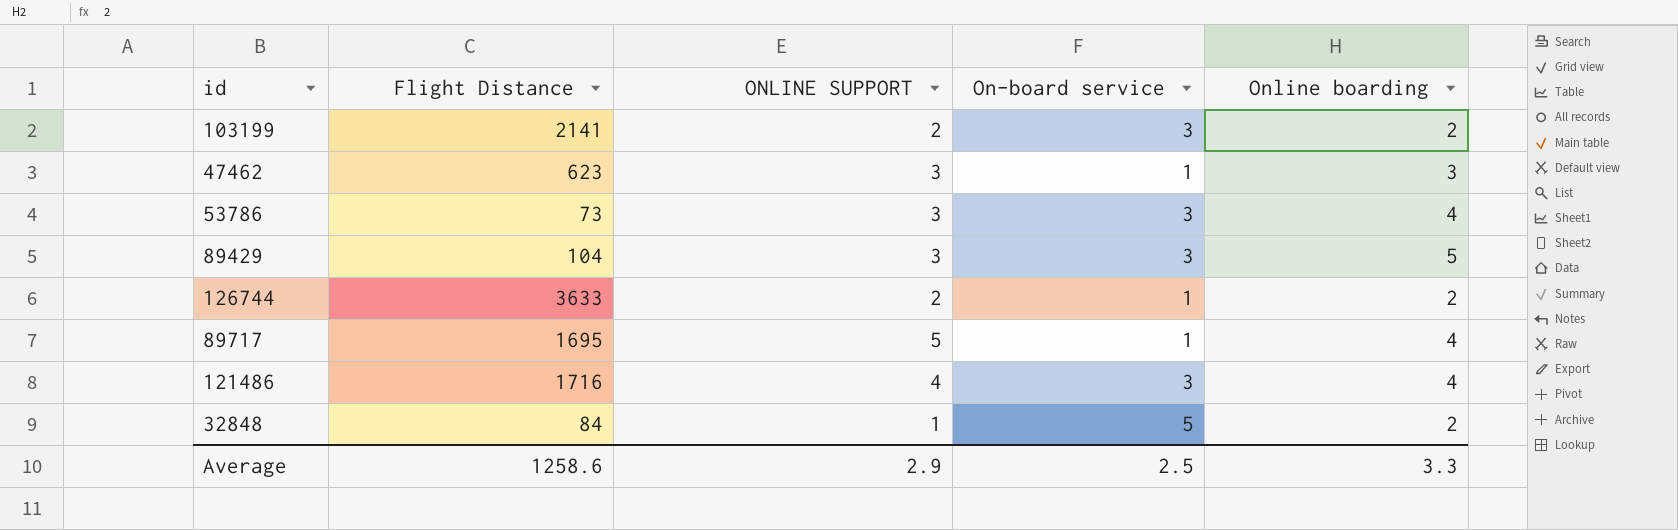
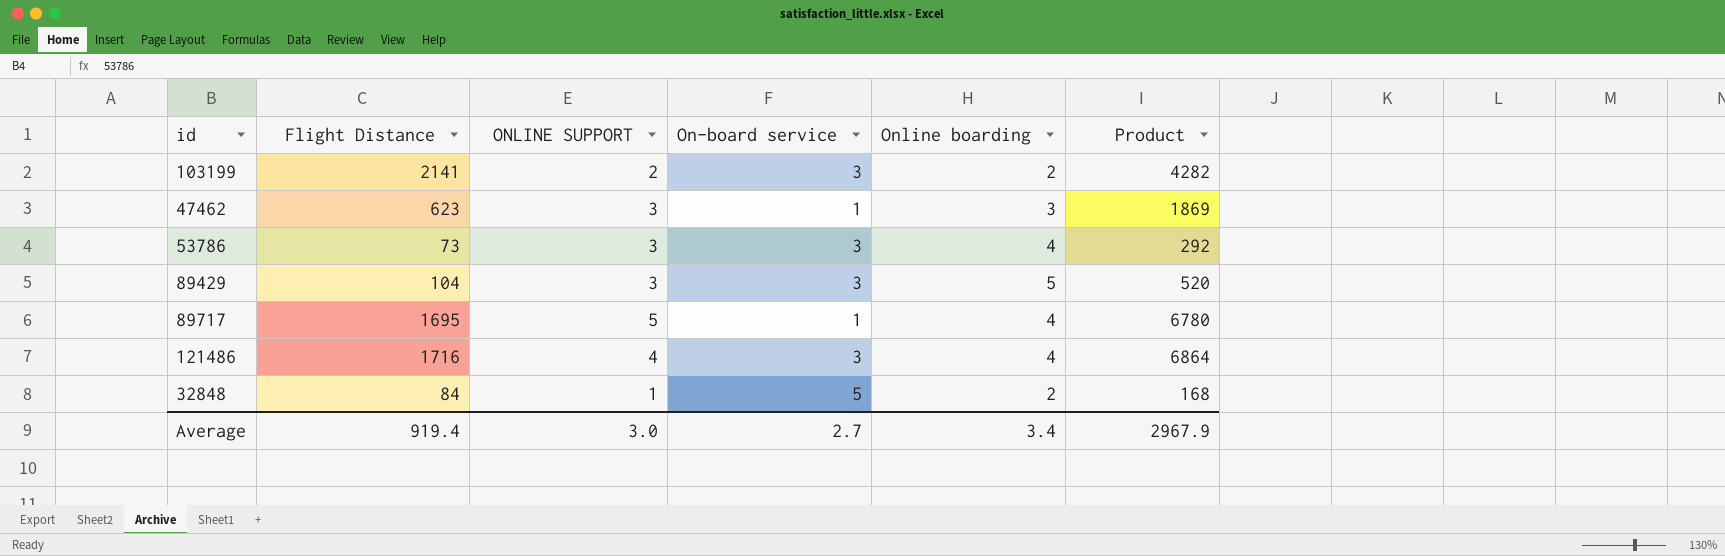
column Product | formula: none -> [Flight Distance] * [Online boarding]
row 126744: 3633 | 2 | 1 | 2 -> none
Average | Flight Distance: 1258.6 -> 919.4
Average | ONLINE SUPPORT: 2.9 -> 3.0
Average | On-board service: 2.5 -> 2.7
Average | Online boarding: 3.3 -> 3.4

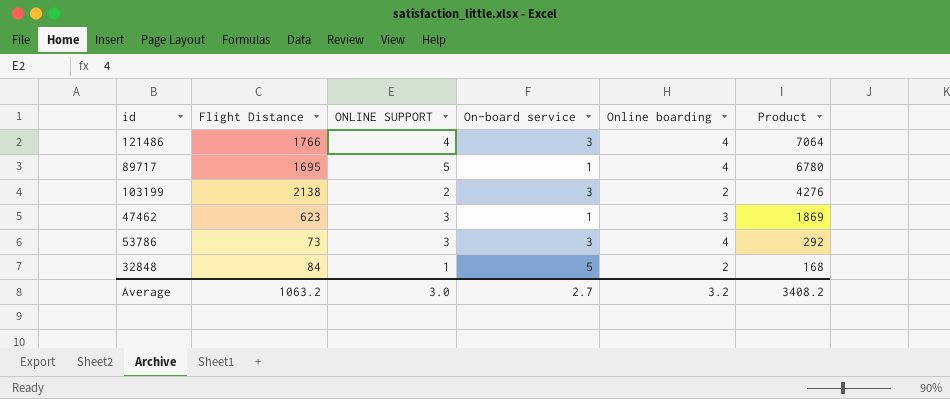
row order: none -> Product descending
row 89429: 104 | 3 | 3 | 5 | 520 -> none
121486 | Flight Distance: 1716 -> 1766
121486 | Product: 6864 -> 7064
103199 | Flight Distance: 2141 -> 2138
103199 | Product: 4282 -> 4276
Average | Flight Distance: 919.4 -> 1063.2
Average | Online boarding: 3.4 -> 3.2
Average | Product: 2967.9 -> 3408.2

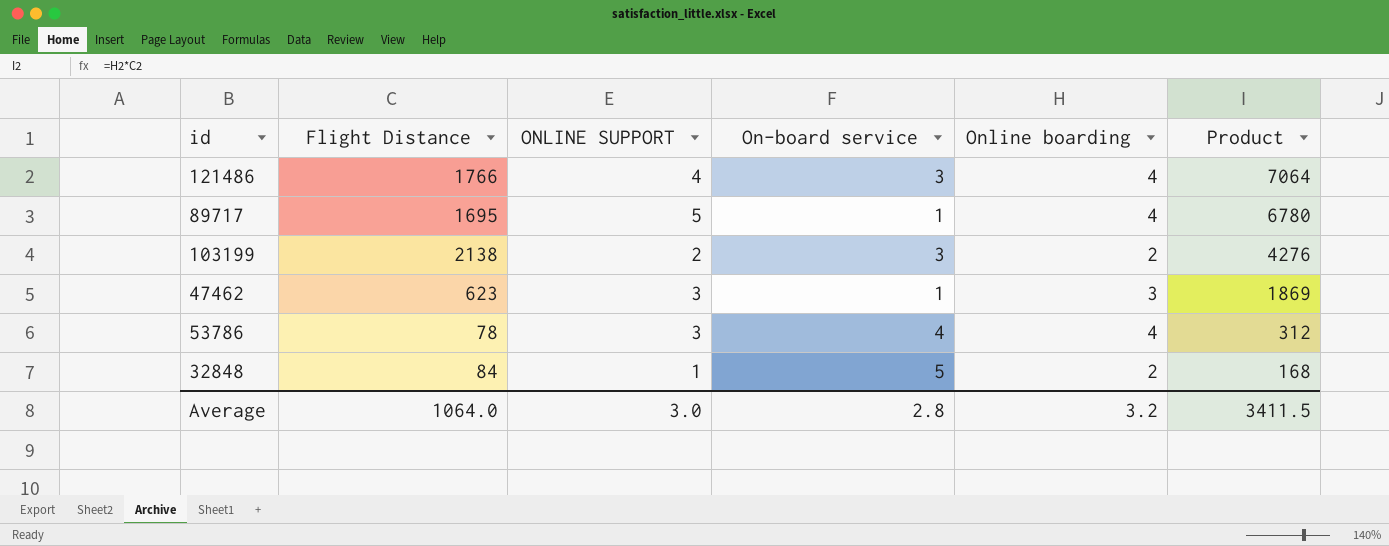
53786 | Flight Distance: 73 -> 78
53786 | On-board service: 3 -> 4
53786 | Product: 292 -> 312
Average | Flight Distance: 1063.2 -> 1064.0
Average | On-board service: 2.7 -> 2.8
Average | Product: 3408.2 -> 3411.5

